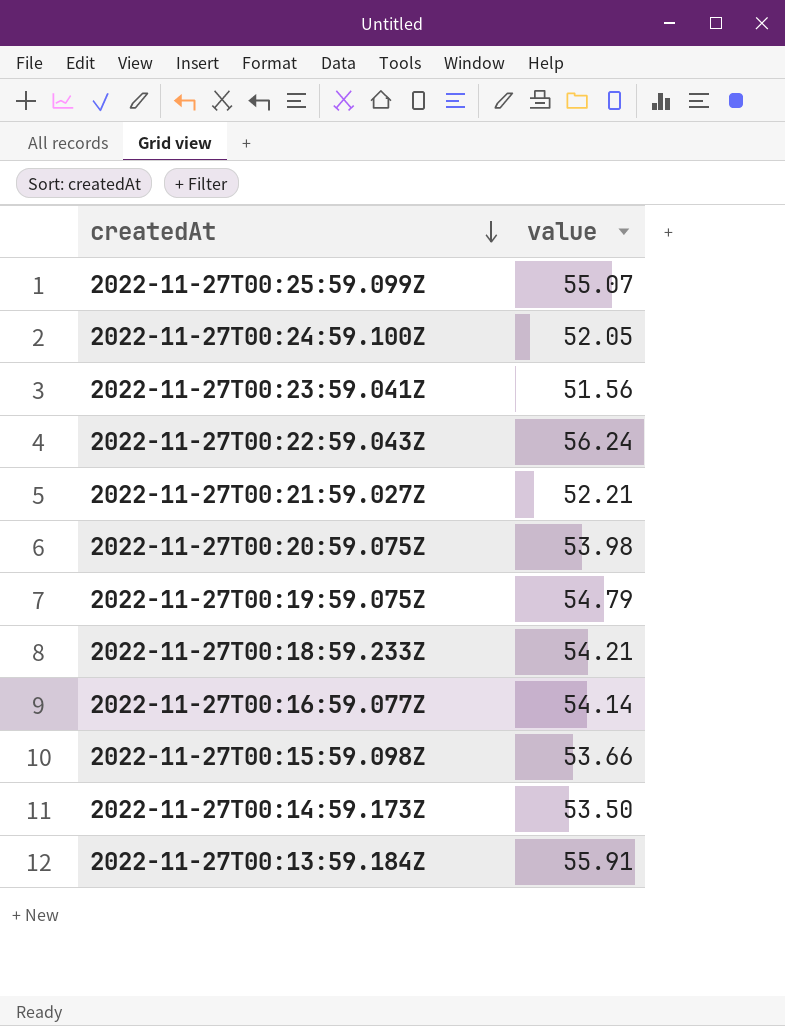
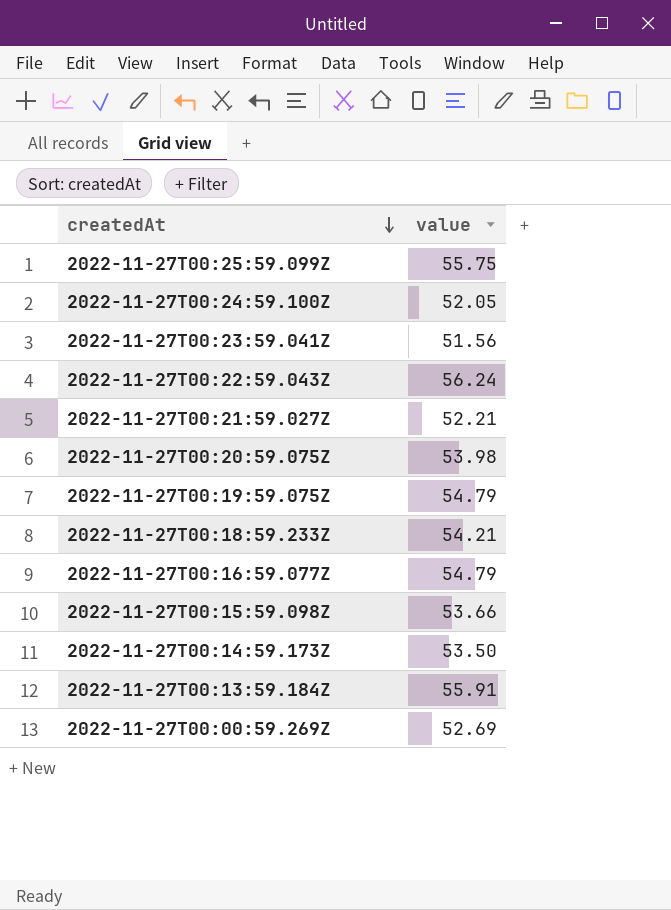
2022-11-27T00:25:59.099Z | value: 55.07 -> 55.75
2022-11-27T00:16:59.077Z | value: 54.14 -> 54.79
row 2022-11-27T00:00:59.269Z: none -> 52.69

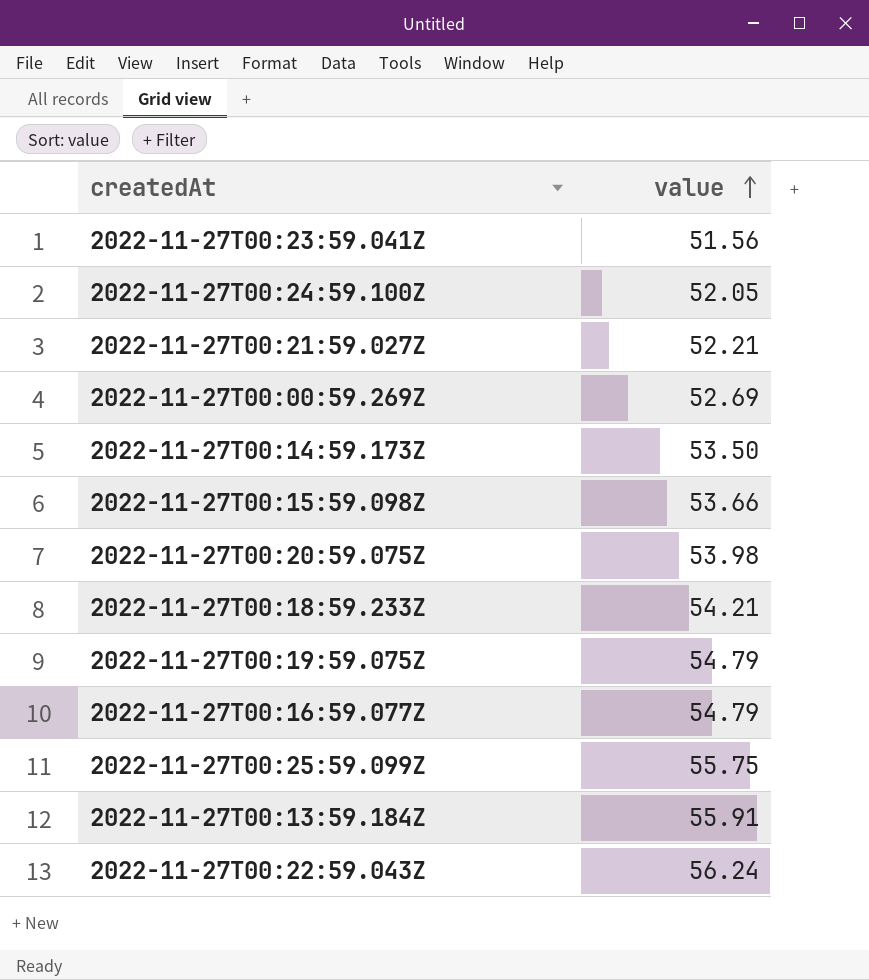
row order: createdAt descending -> value ascending

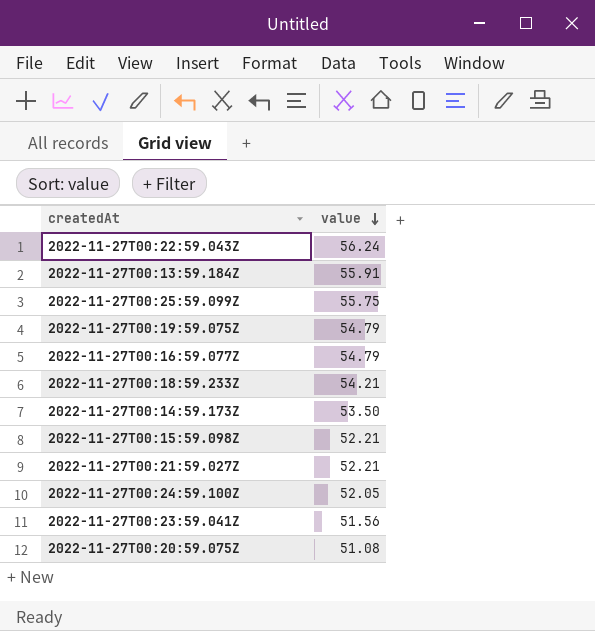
row order: value ascending -> value descending
row 2022-11-27T00:00:59.269Z: 52.69 -> none
2022-11-27T00:15:59.098Z | value: 53.66 -> 52.21
2022-11-27T00:20:59.075Z | value: 53.98 -> 51.08

